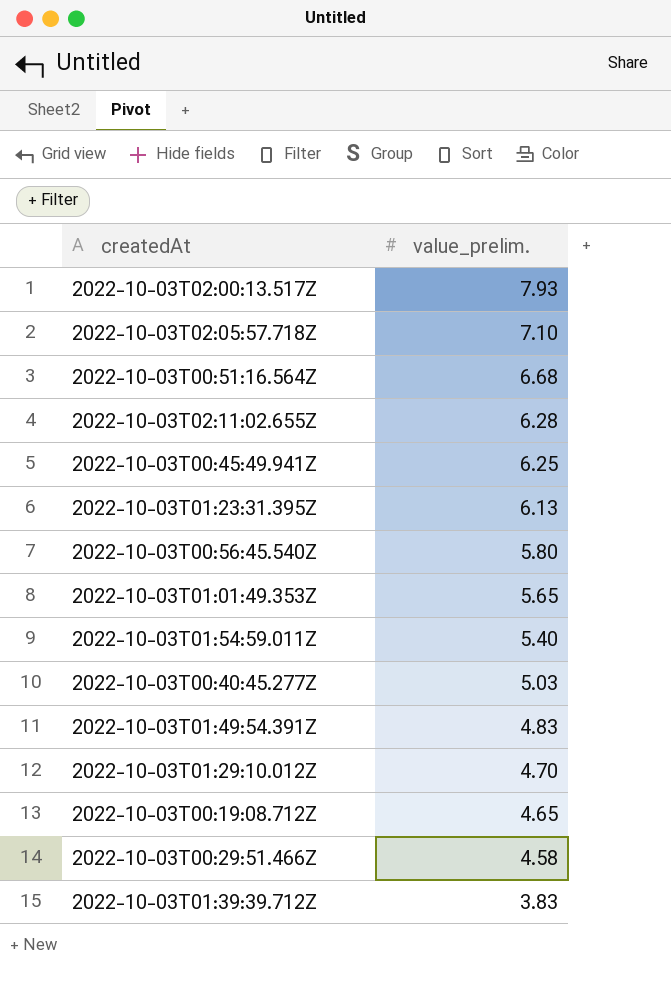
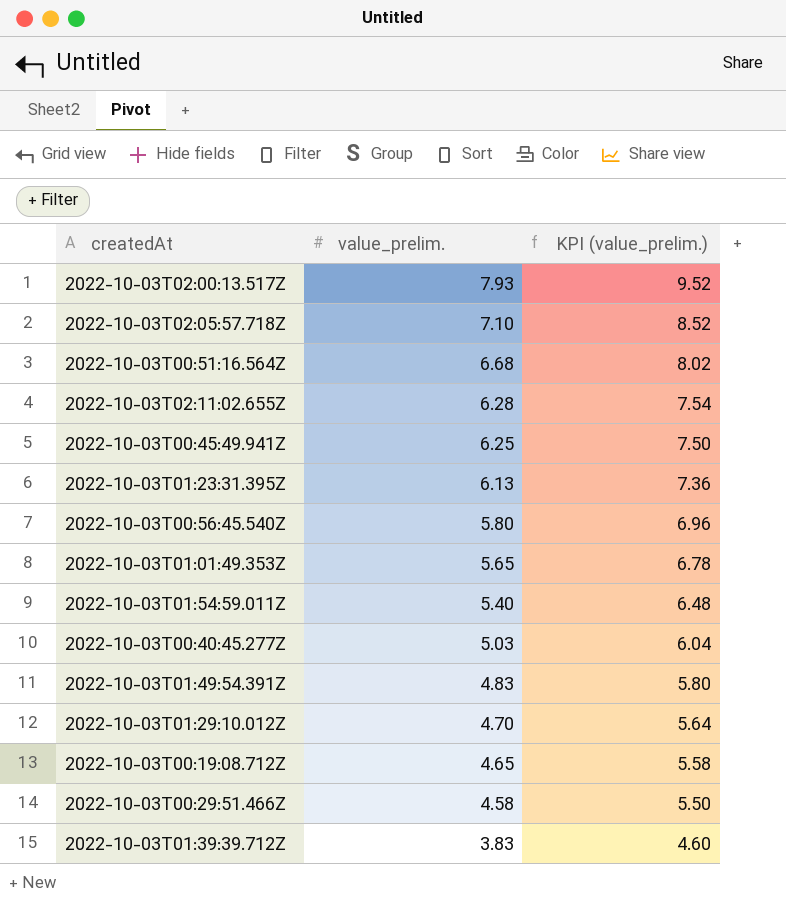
column KPI (value_prelim.) | formula: none -> [value_prelim.] * 1.2

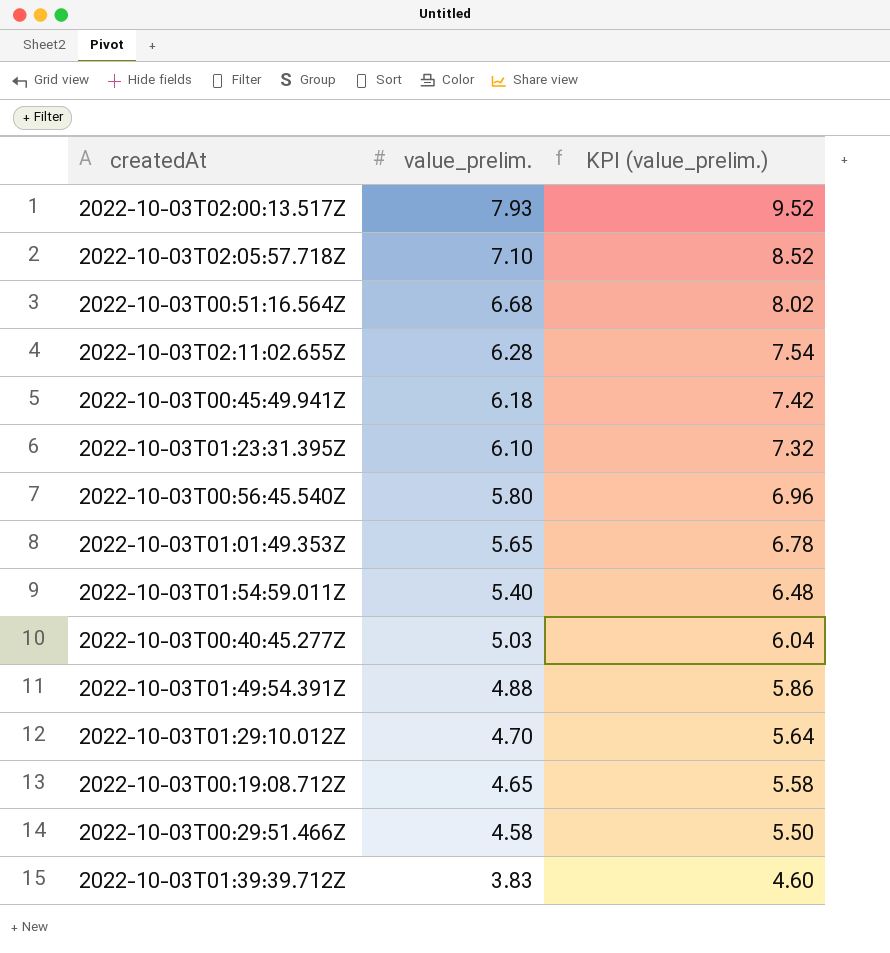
2022-10-03T00:45:49.941Z | value_prelim.: 6.25 -> 6.18
2022-10-03T00:45:49.941Z | KPI (value_prelim.): 7.50 -> 7.42
2022-10-03T01:23:31.395Z | value_prelim.: 6.13 -> 6.10
2022-10-03T01:23:31.395Z | KPI (value_prelim.): 7.36 -> 7.32
2022-10-03T01:49:54.391Z | value_prelim.: 4.83 -> 4.88
2022-10-03T01:49:54.391Z | KPI (value_prelim.): 5.80 -> 5.86

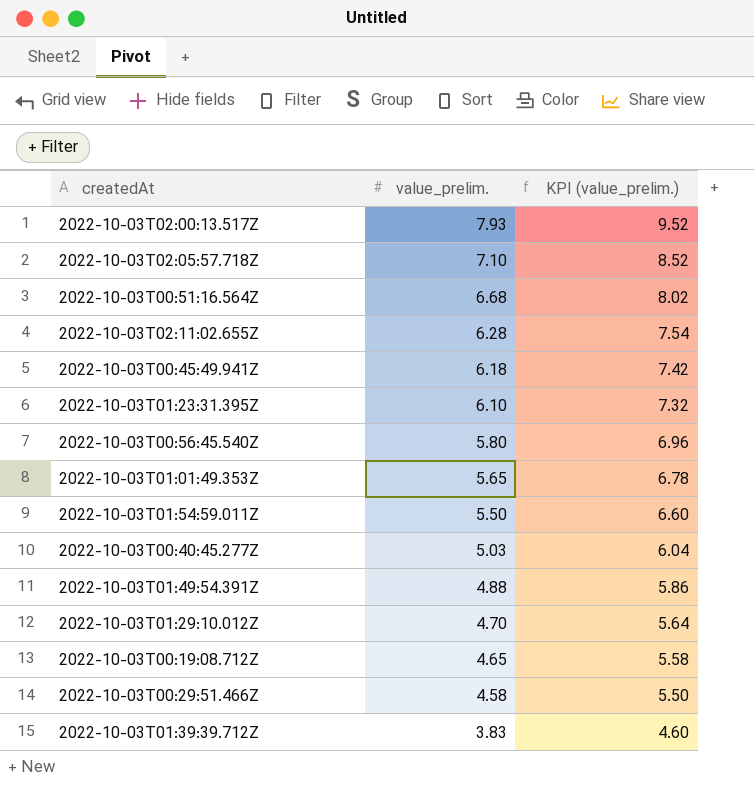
2022-10-03T01:54:59.011Z | value_prelim.: 5.40 -> 5.50
2022-10-03T01:54:59.011Z | KPI (value_prelim.): 6.48 -> 6.60

